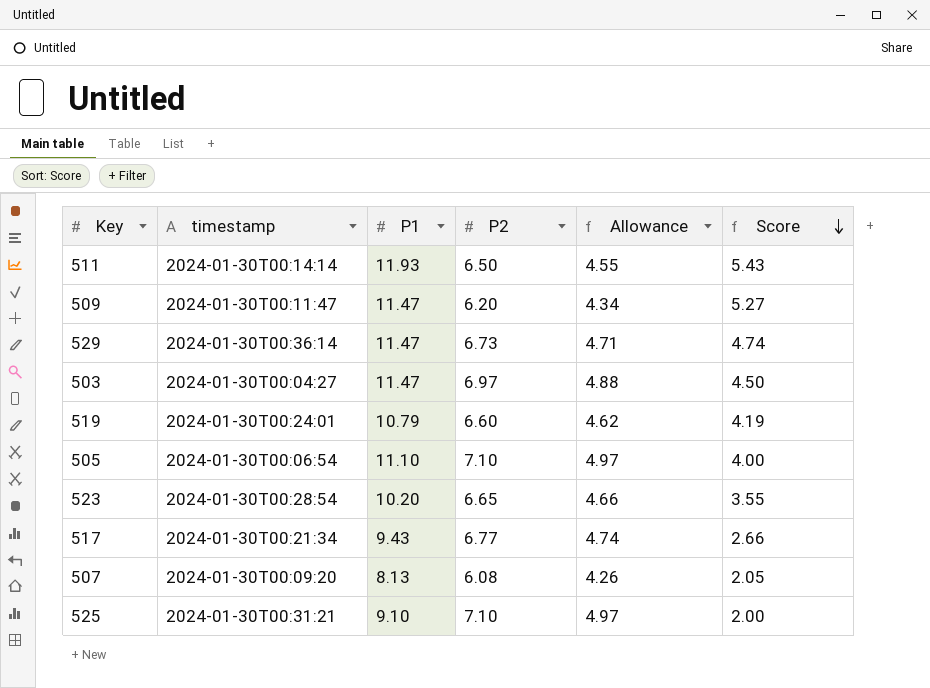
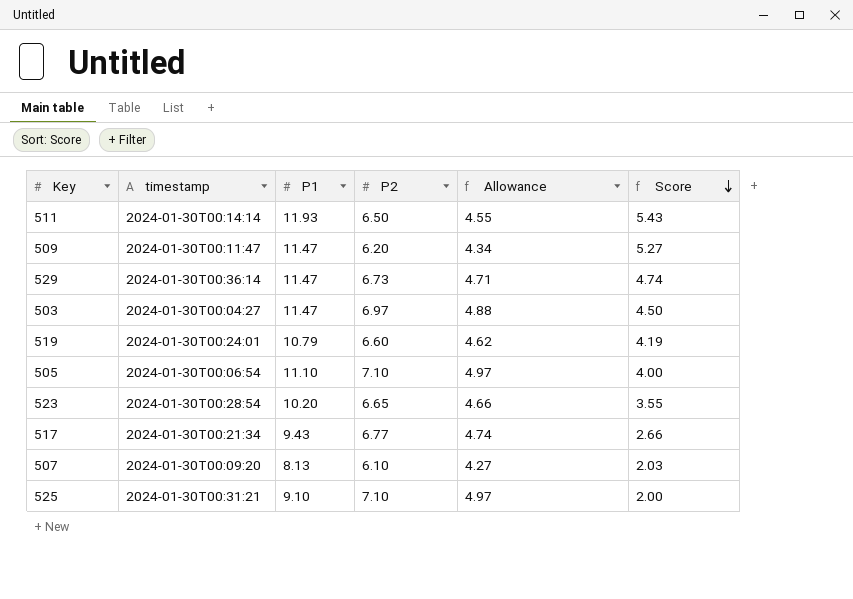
507 | P2: 6.08 -> 6.10
507 | Allowance: 4.26 -> 4.27
507 | Score: 2.05 -> 2.03

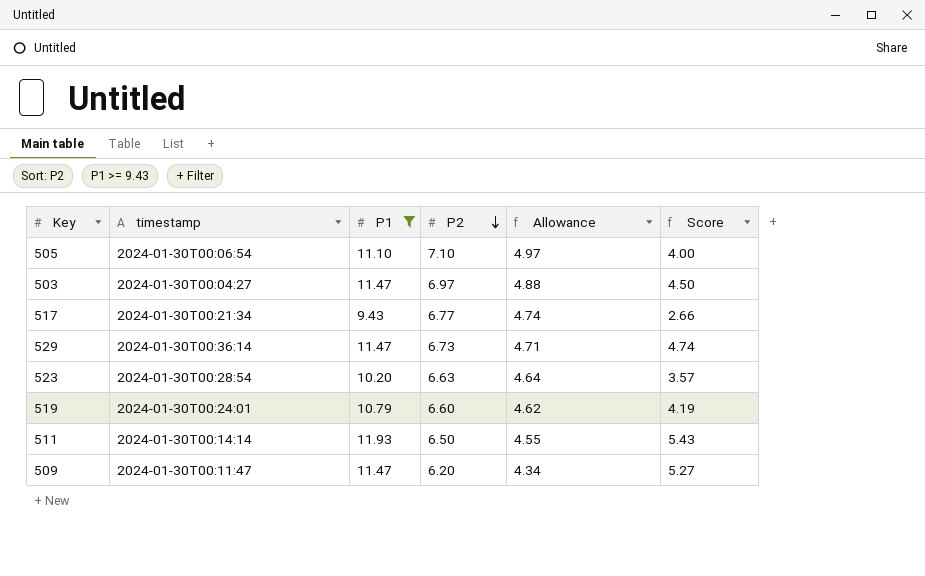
filter: none -> P1 >= 9.43
row order: Score descending -> P2 descending
523 | P2: 6.65 -> 6.63
523 | Allowance: 4.66 -> 4.64
523 | Score: 3.55 -> 3.57

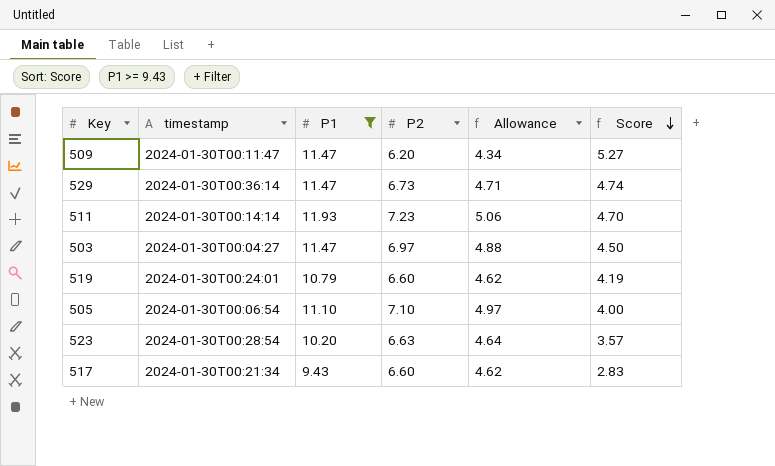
row order: P2 descending -> Score descending
511 | P2: 6.50 -> 7.23
511 | Allowance: 4.55 -> 5.06
511 | Score: 5.43 -> 4.70
517 | P2: 6.77 -> 6.60
517 | Allowance: 4.74 -> 4.62
517 | Score: 2.66 -> 2.83

